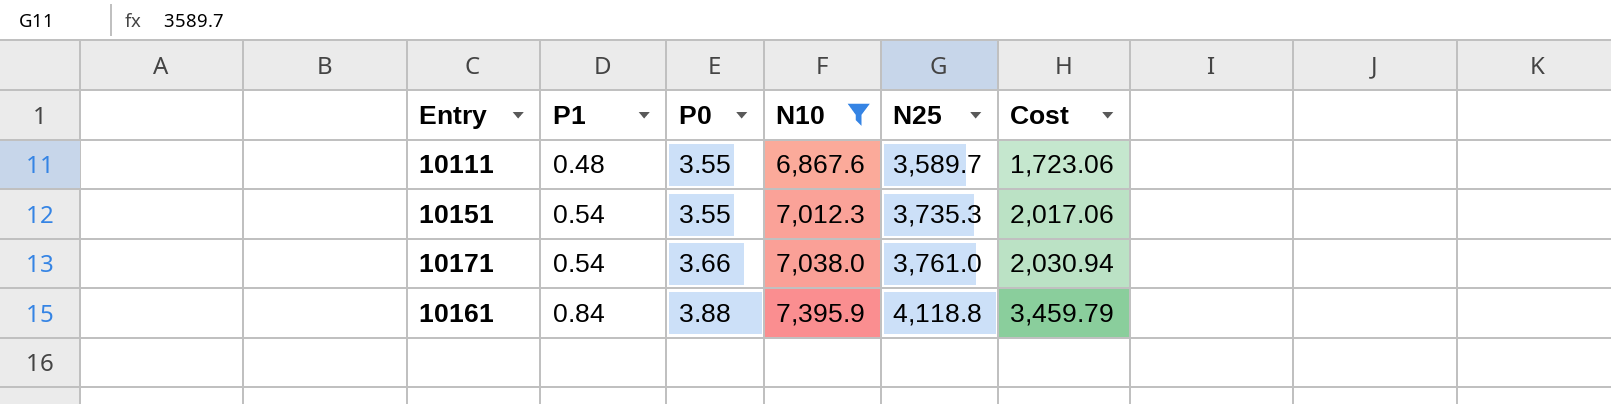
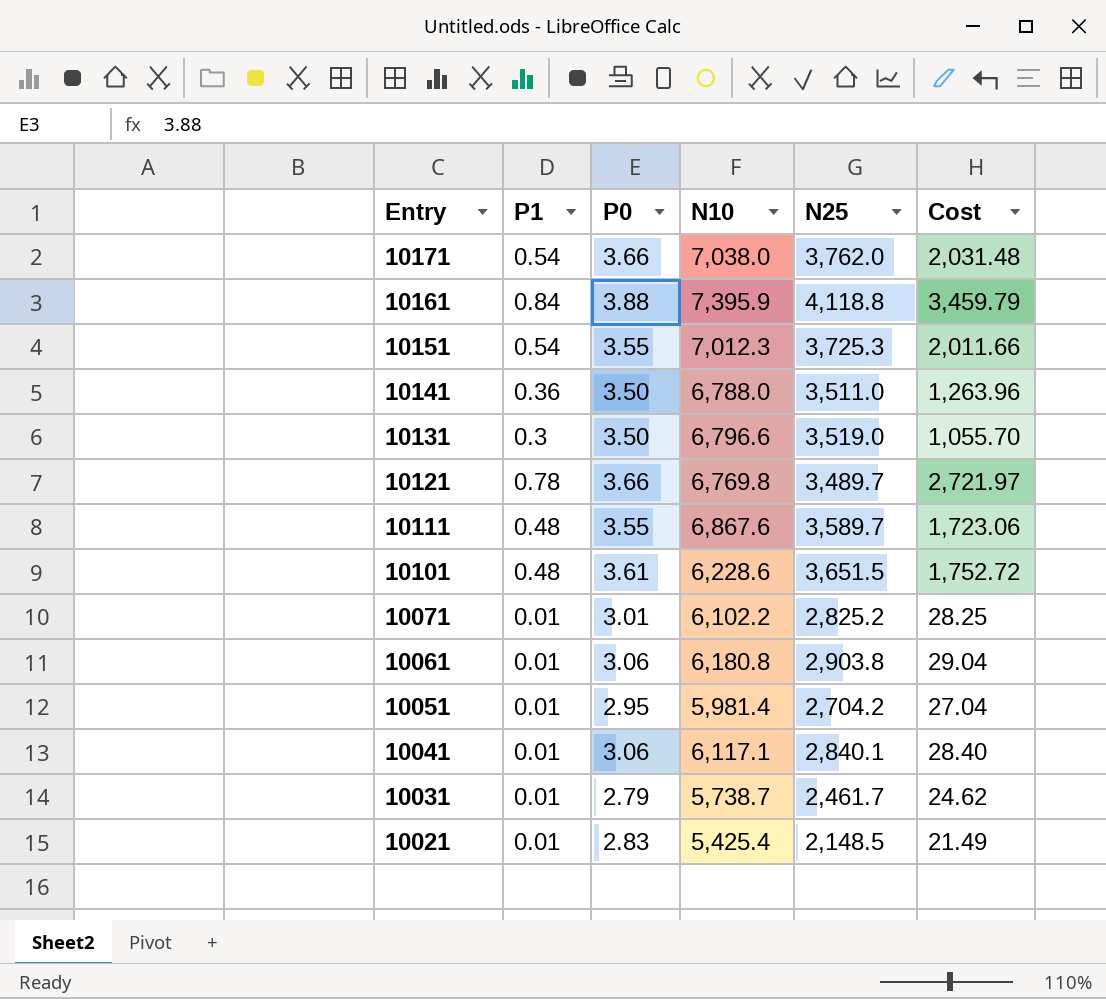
filter: N10 >= 6,867.6 -> none
row order: P1 ascending -> Entry descending
10171 | N25: 3,761.0 -> 3,762.0
10171 | Cost: 2,030.94 -> 2,031.48
10151 | N25: 3,735.3 -> 3,725.3
10151 | Cost: 2,017.06 -> 2,011.66

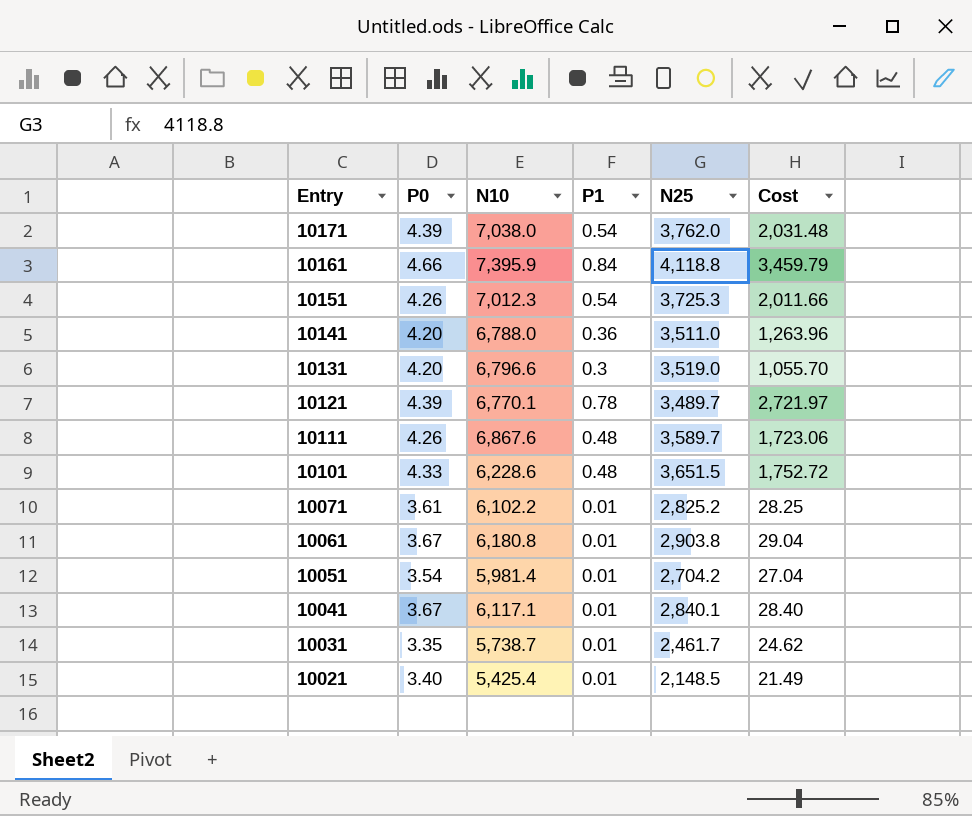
column P1 | position: 2 -> 4
10171 | P0: 3.66 -> 4.39
10161 | P0: 3.88 -> 4.66
10151 | P0: 3.55 -> 4.26
10141 | P0: 3.50 -> 4.20
10131 | P0: 3.50 -> 4.20
10121 | P0: 3.66 -> 4.39
10121 | N10: 6,769.8 -> 6,770.1
10111 | P0: 3.55 -> 4.26
10101 | P0: 3.61 -> 4.33
10071 | P0: 3.01 -> 3.61
10061 | P0: 3.06 -> 3.67
10051 | P0: 2.95 -> 3.54
10041 | P0: 3.06 -> 3.67
10031 | P0: 2.79 -> 3.35
10021 | P0: 2.83 -> 3.40

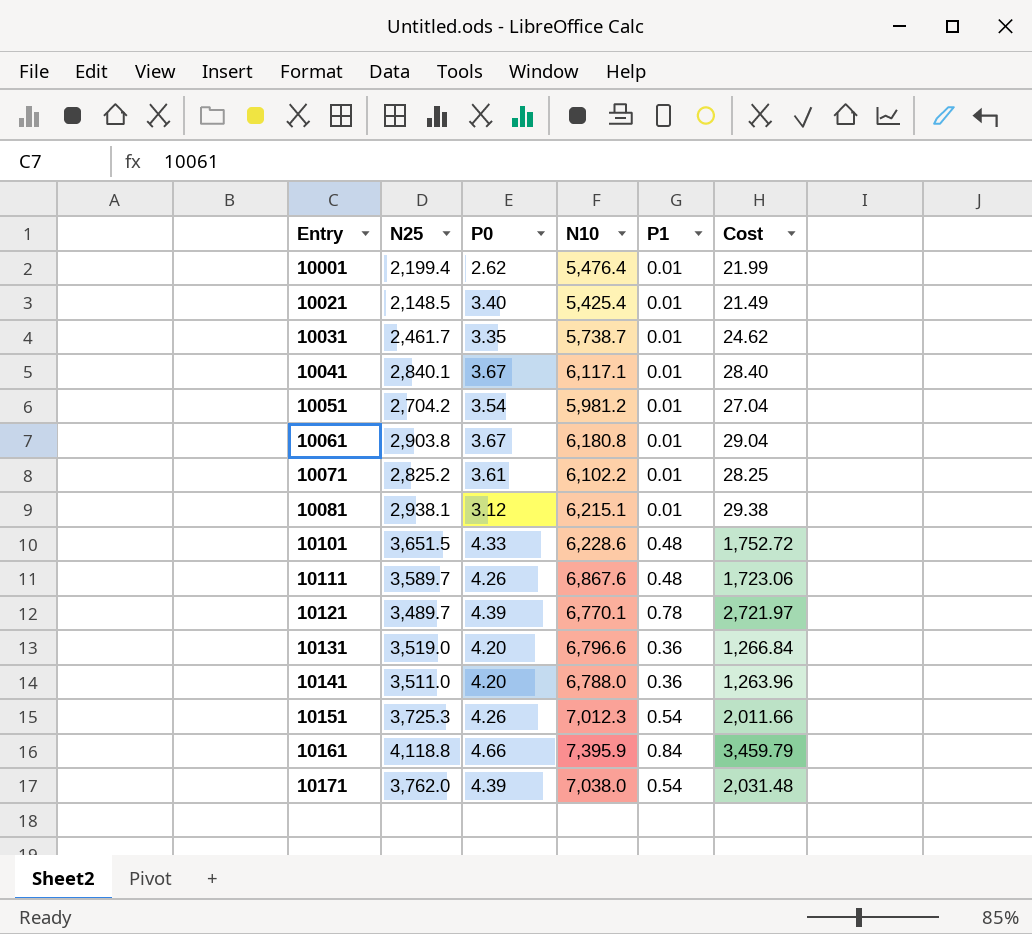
row order: Entry descending -> Entry ascending
column N25 | position: 5 -> 2
row 10001: none -> 2,199.4 | 2.62 | 5,476.4 | 0.01 | 21.99
10051 | N10: 5,981.4 -> 5,981.2
row 10081: none -> 2,938.1 | 3.12 | 6,215.1 | 0.01 | 29.38
10131 | P1: 0.3 -> 0.36
10131 | Cost: 1,055.70 -> 1,266.84

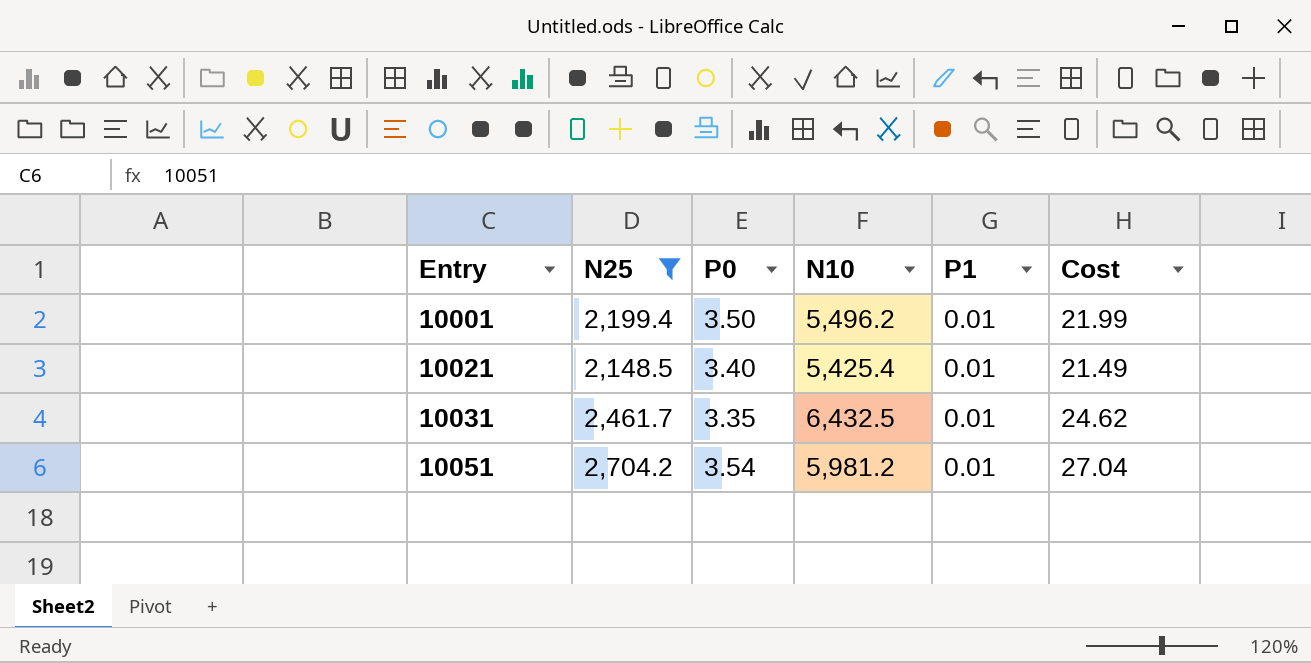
filter: none -> N25 <= 2,704.2
10001 | P0: 2.62 -> 3.50
10001 | N10: 5,476.4 -> 5,496.2
10031 | N10: 5,738.7 -> 6,432.5

